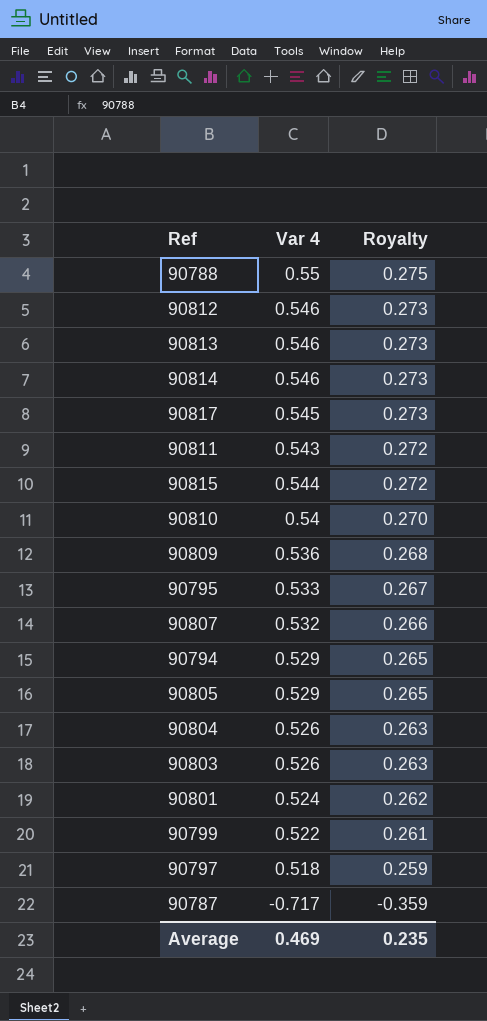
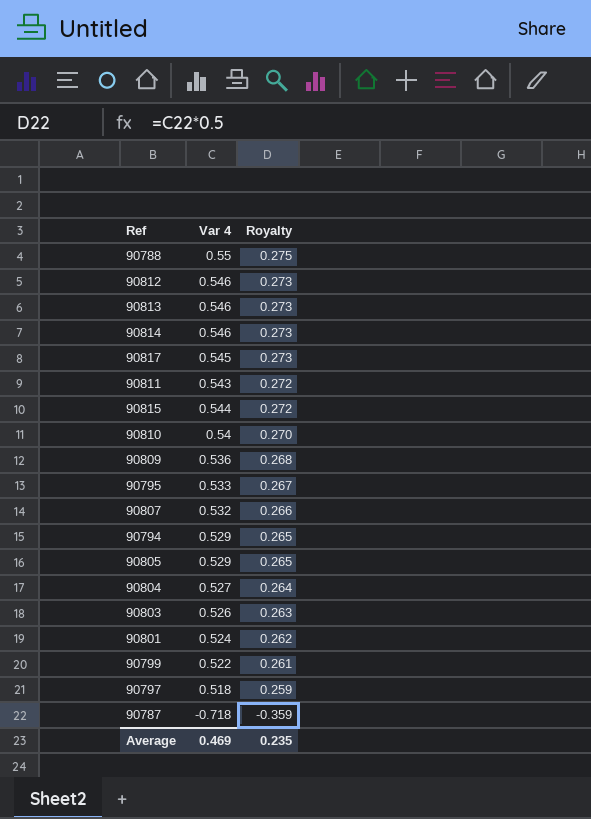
90804 | Var 4: 0.526 -> 0.527
90804 | Royalty: 0.263 -> 0.264
90787 | Var 4: -0.717 -> -0.718

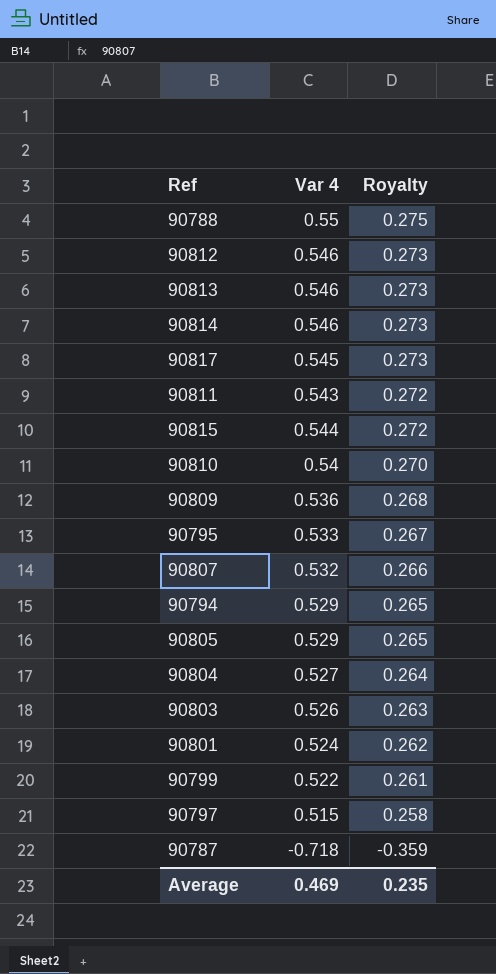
90797 | Var 4: 0.518 -> 0.515
90797 | Royalty: 0.259 -> 0.258

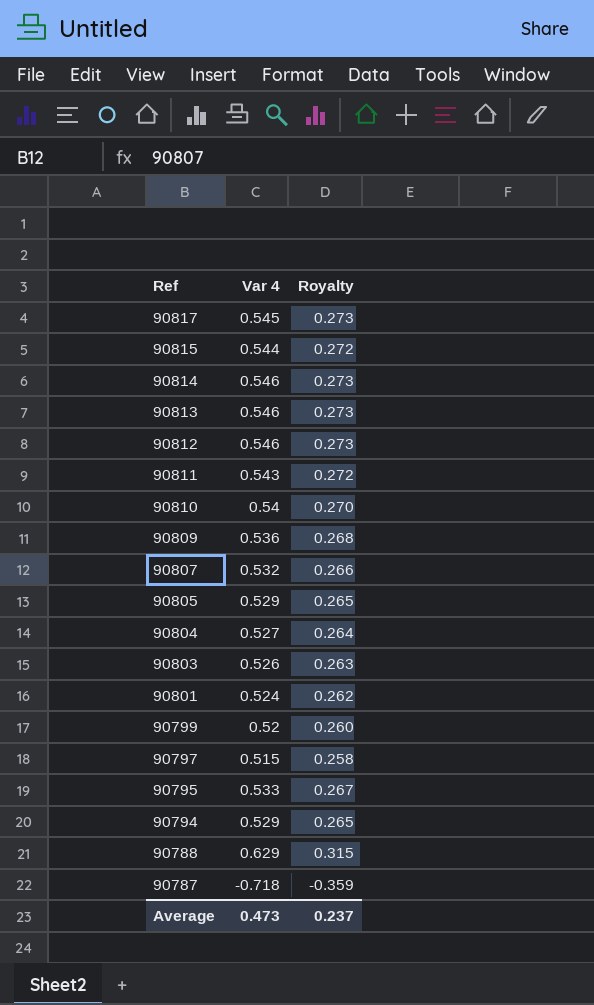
row order: Royalty descending -> Ref descending
90799 | Var 4: 0.522 -> 0.52
90799 | Royalty: 0.261 -> 0.260
90788 | Var 4: 0.55 -> 0.629
90788 | Royalty: 0.275 -> 0.315
Average | Var 4: 0.469 -> 0.473
Average | Royalty: 0.235 -> 0.237

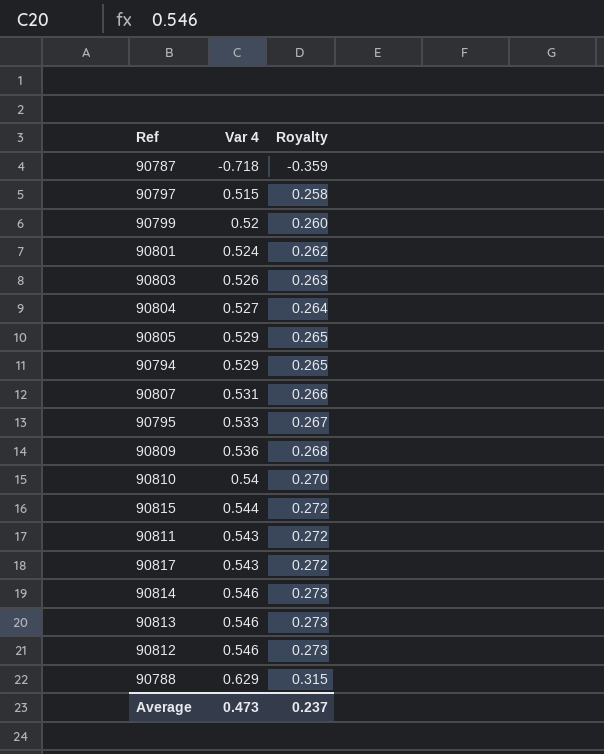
row order: Ref descending -> Royalty ascending
90807 | Var 4: 0.532 -> 0.531
90817 | Var 4: 0.545 -> 0.543
90817 | Royalty: 0.273 -> 0.272

